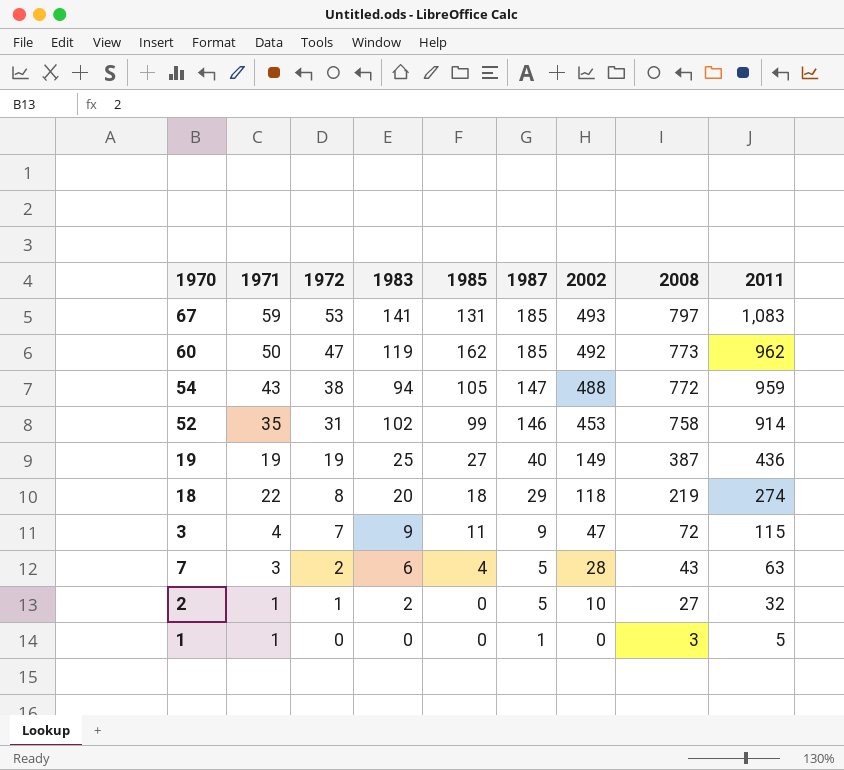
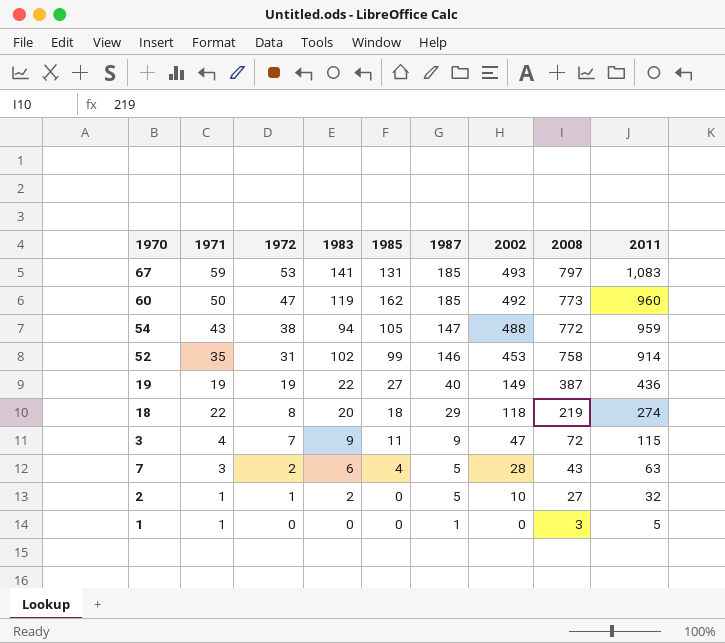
60 | 2011: 962 -> 960
19 | 1983: 25 -> 22

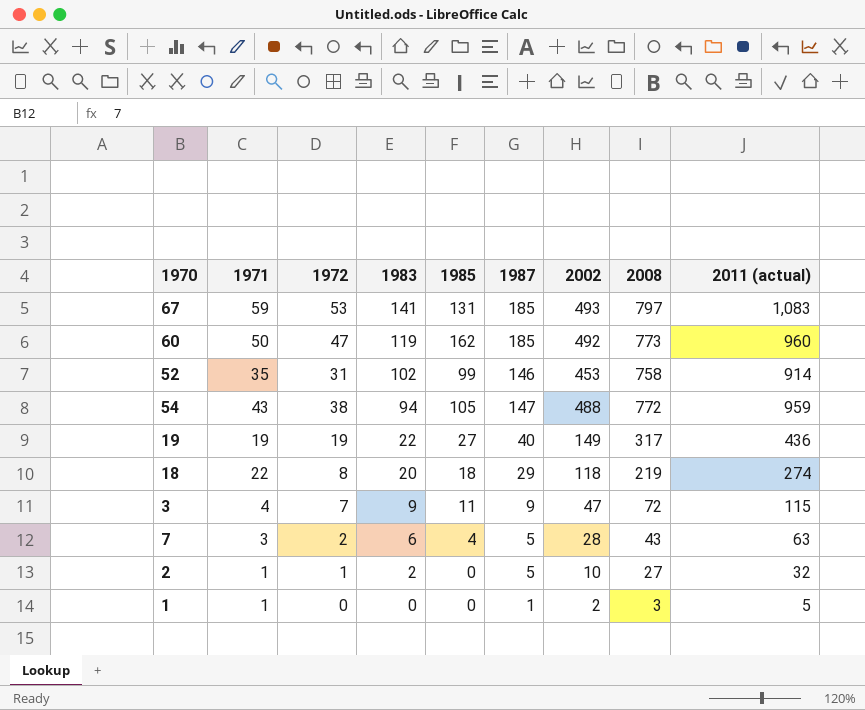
row order: 1972 descending -> 1983 descending
column name: 2011 -> 2011 (actual)
19 | 2008: 387 -> 317
1 | 2002: 0 -> 2

